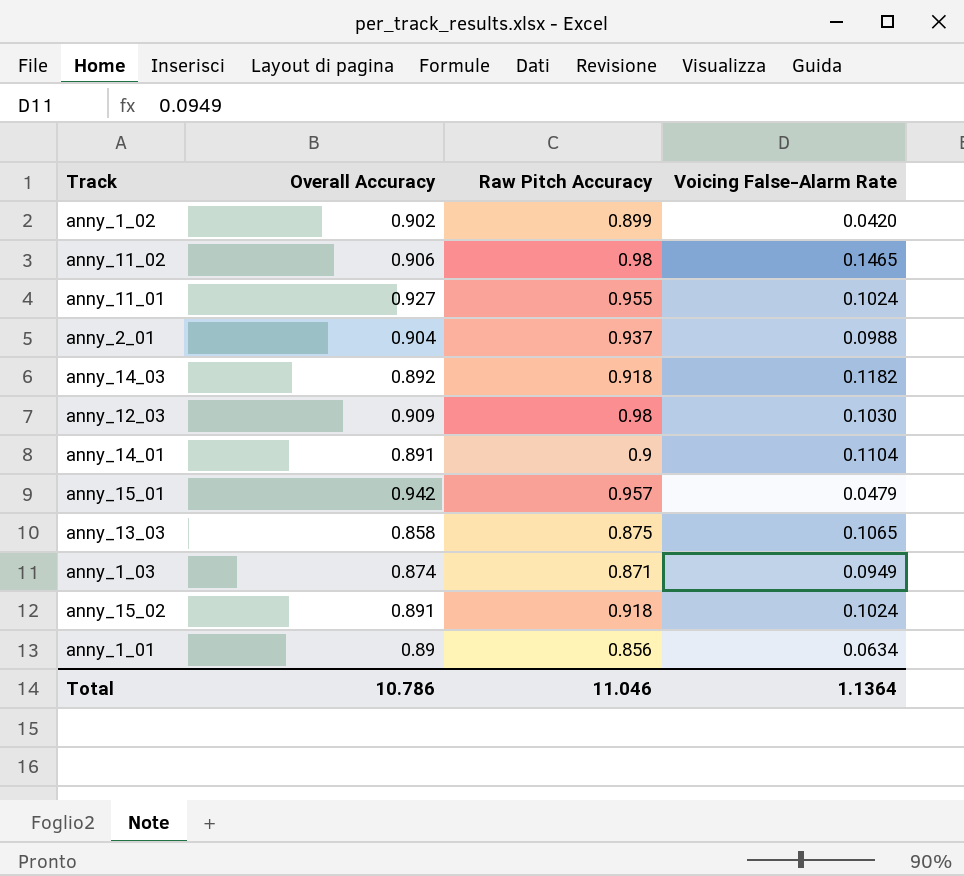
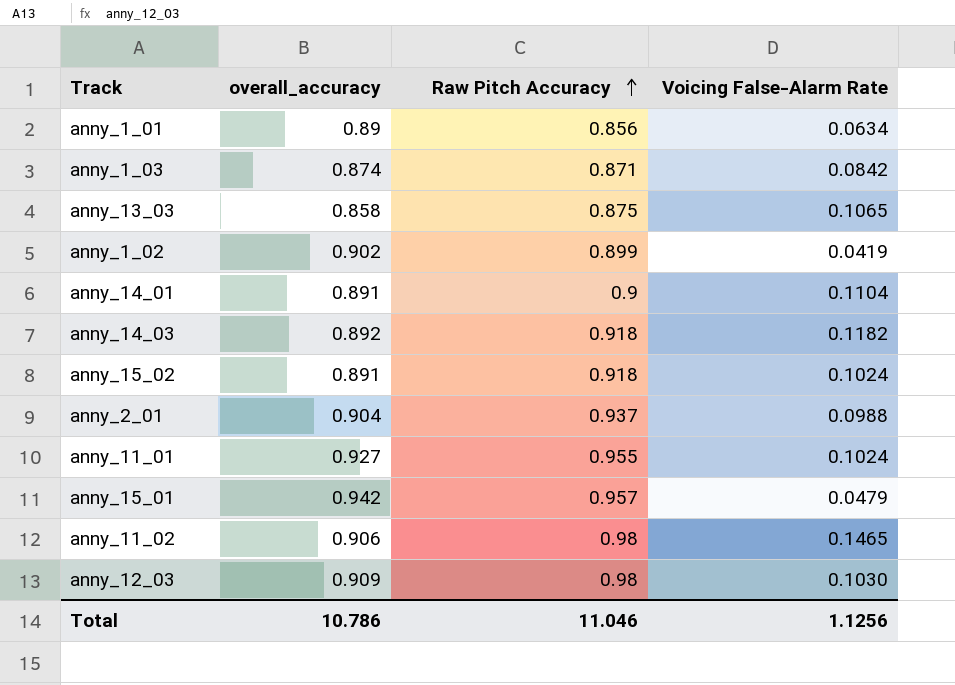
row order: none -> Raw Pitch Accuracy ascending
column name: Overall Accuracy -> overall_accuracy
anny_1_03 | Voicing False-Alarm Rate: 0.0949 -> 0.0842
anny_1_02 | Voicing False-Alarm Rate: 0.0420 -> 0.0419
Total | Voicing False-Alarm Rate: 1.1364 -> 1.1256

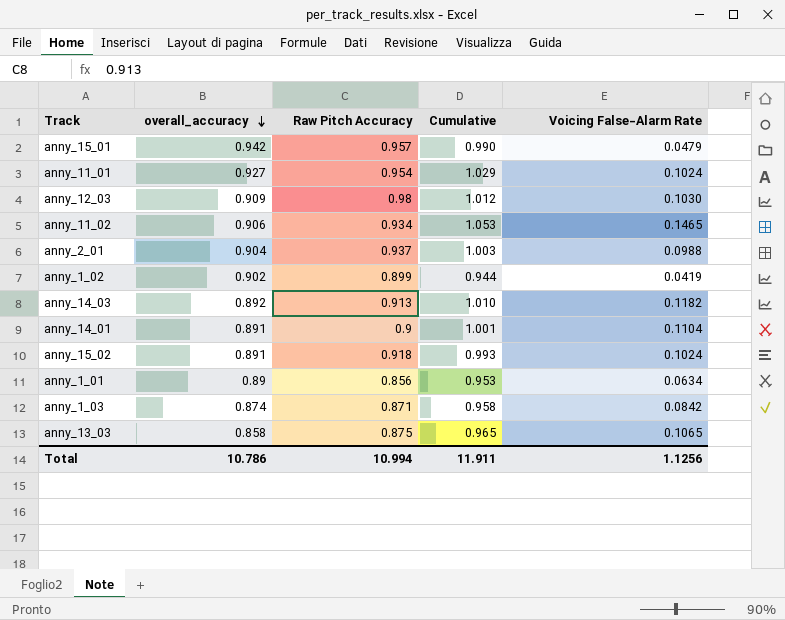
row order: Raw Pitch Accuracy ascending -> overall_accuracy descending
column Cumulative | formula: none -> [overall_accuracy] + [Voicing False-Alarm Rate]
anny_11_01 | Raw Pitch Accuracy: 0.955 -> 0.954
anny_11_02 | Raw Pitch Accuracy: 0.98 -> 0.934
anny_14_03 | Raw Pitch Accuracy: 0.918 -> 0.913
Total | Raw Pitch Accuracy: 11.046 -> 10.994

